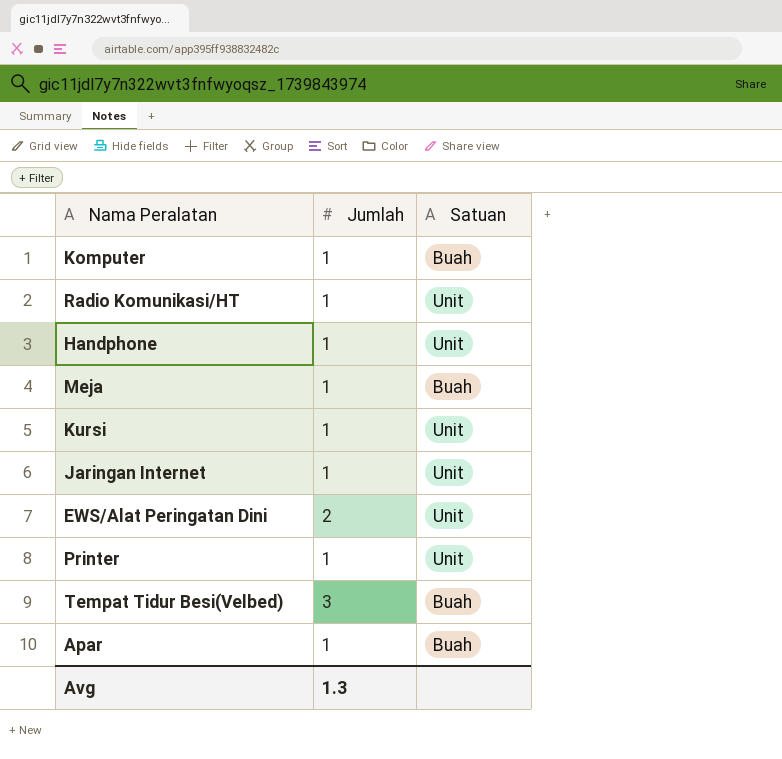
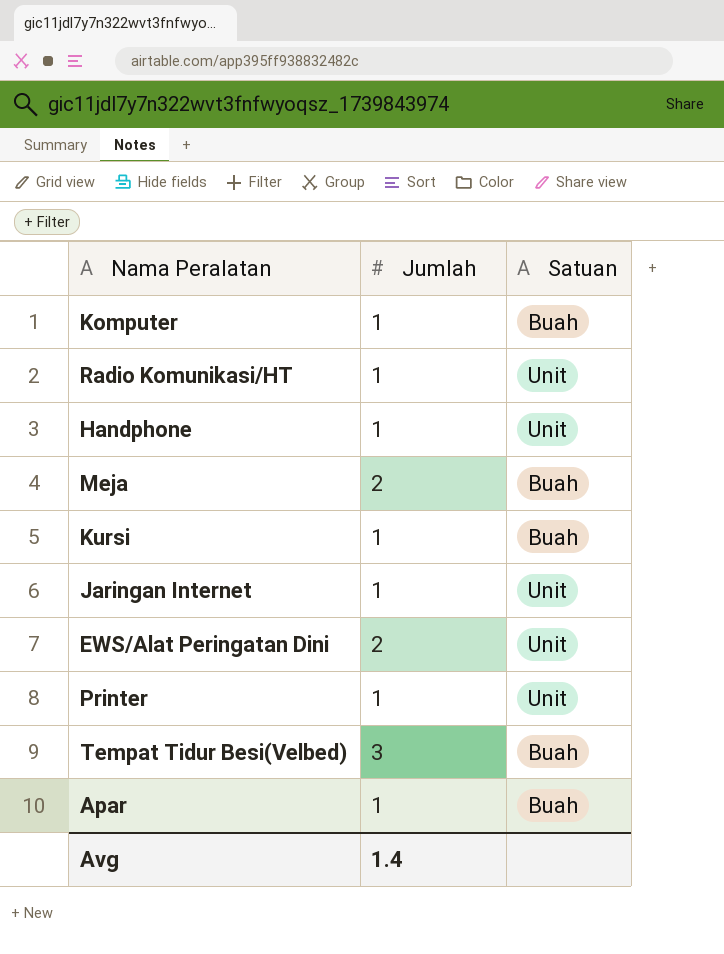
Meja | Jumlah: 1 -> 2
Kursi | Satuan: Unit -> Buah
Avg | Jumlah: 1.3 -> 1.4

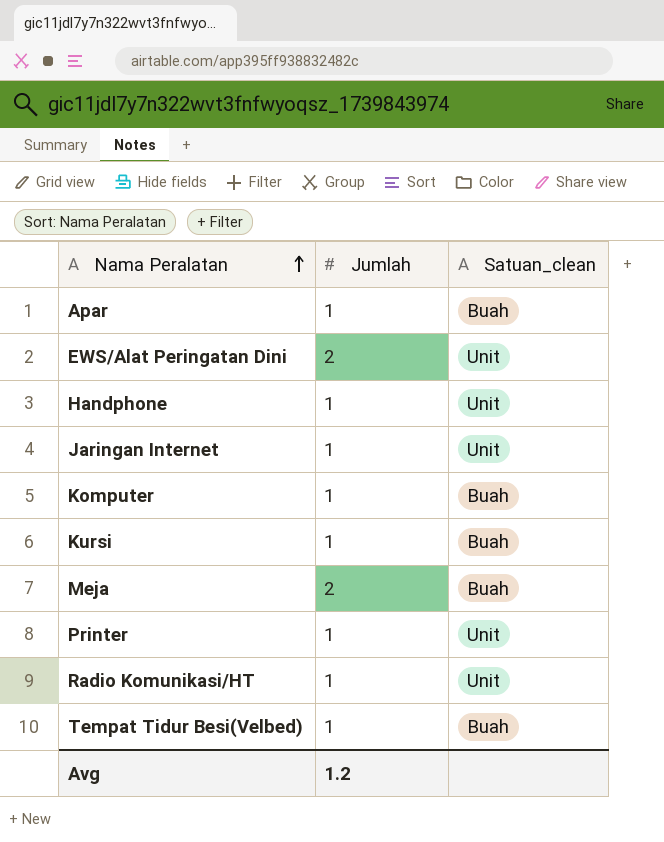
row order: none -> Nama Peralatan ascending
column name: Satuan -> Satuan_clean
Tempat Tidur Besi(Velbed) | Jumlah: 3 -> 1
Avg | Jumlah: 1.4 -> 1.2

